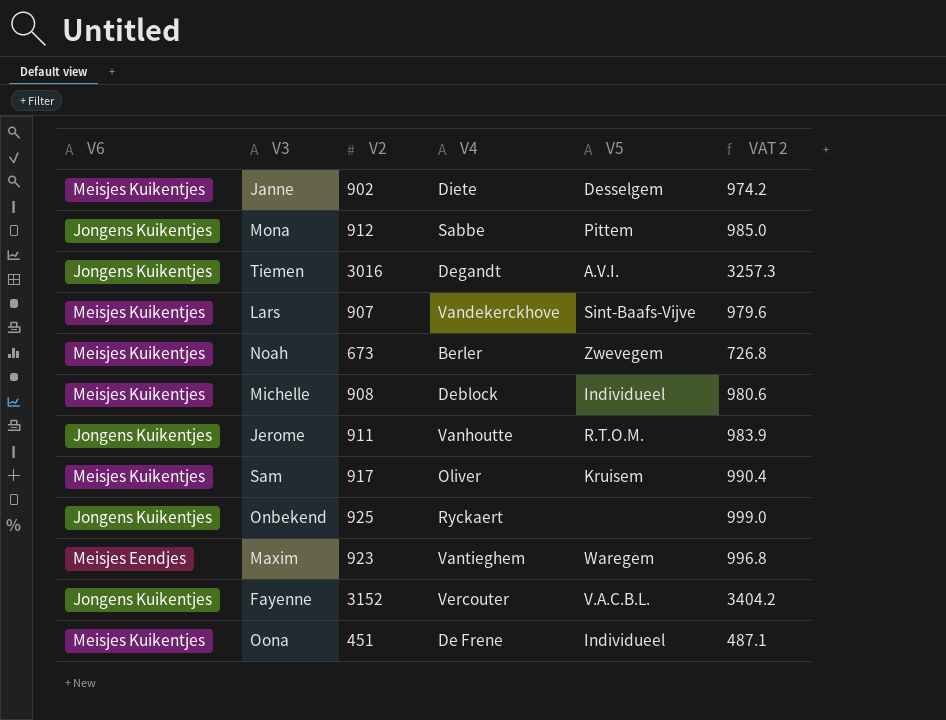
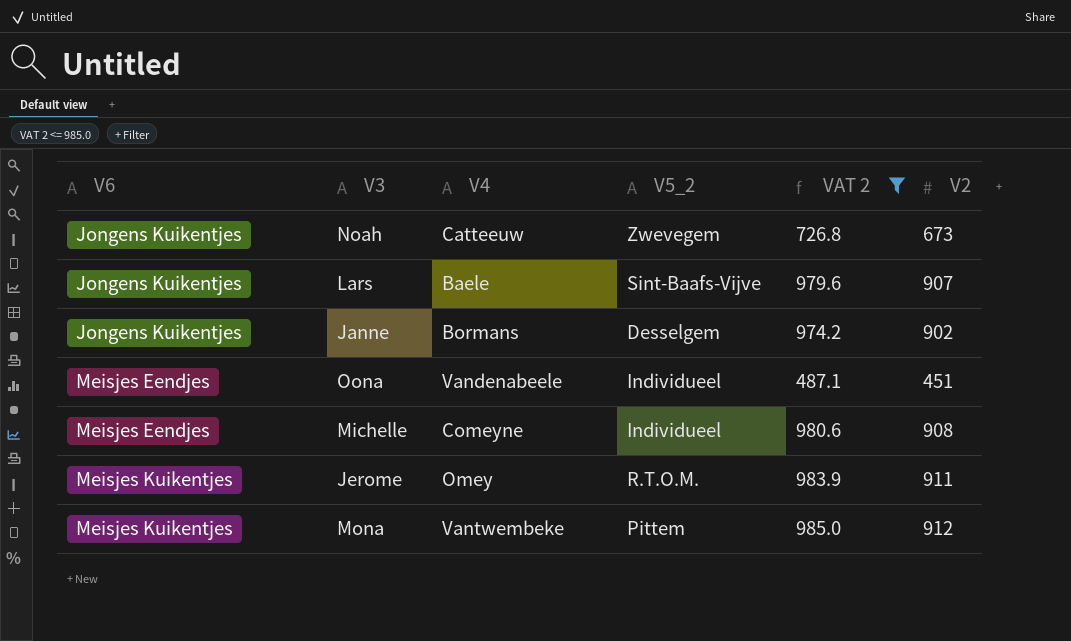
filter: none -> VAT 2 <= 985.0
row order: none -> V6 ascending
column name: V5 -> V5_2
column V2 | position: 3 -> 6
Noah | V6: Meisjes Kuikentjes -> Jongens Kuikentjes
Noah | V4: Berler -> Catteeuw
Lars | V6: Meisjes Kuikentjes -> Jongens Kuikentjes
Lars | V4: Vandekerckhove -> Baele
Janne | V6: Meisjes Kuikentjes -> Jongens Kuikentjes
Janne | V4: Diete -> Bormans
Oona | V6: Meisjes Kuikentjes -> Meisjes Eendjes
Oona | V4: De Frene -> Vandenabeele
Michelle | V6: Meisjes Kuikentjes -> Meisjes Eendjes
Michelle | V4: Deblock -> Comeyne
Jerome | V6: Jongens Kuikentjes -> Meisjes Kuikentjes
Jerome | V4: Vanhoutte -> Omey
Mona | V6: Jongens Kuikentjes -> Meisjes Kuikentjes
Mona | V4: Sabbe -> Vantwembeke

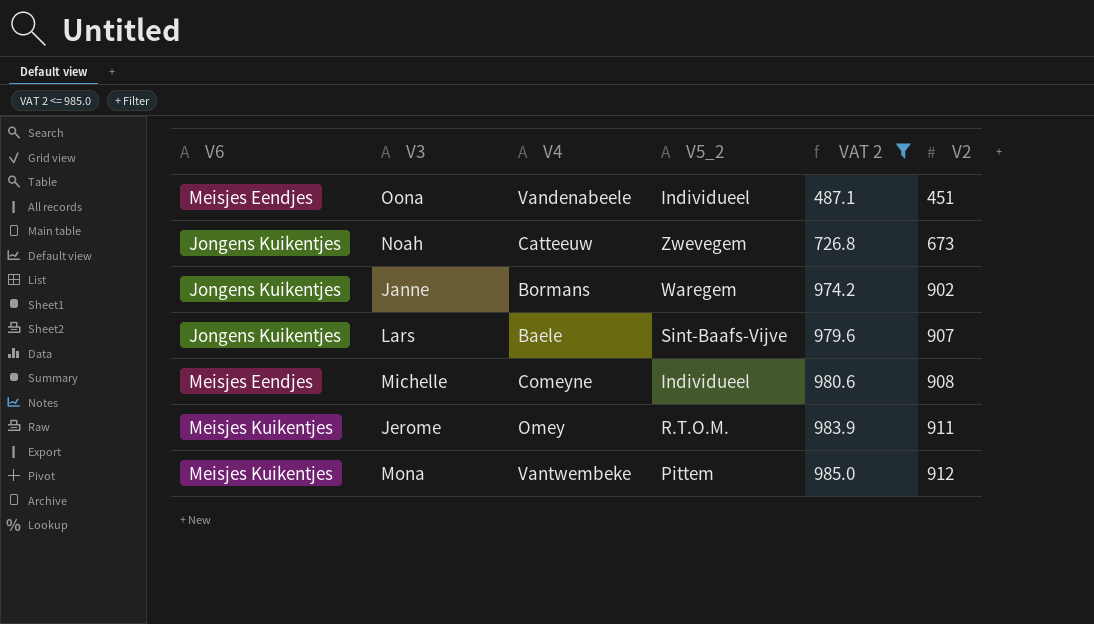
row order: V6 ascending -> VAT 2 ascending
Janne | V5_2: Desselgem -> Waregem

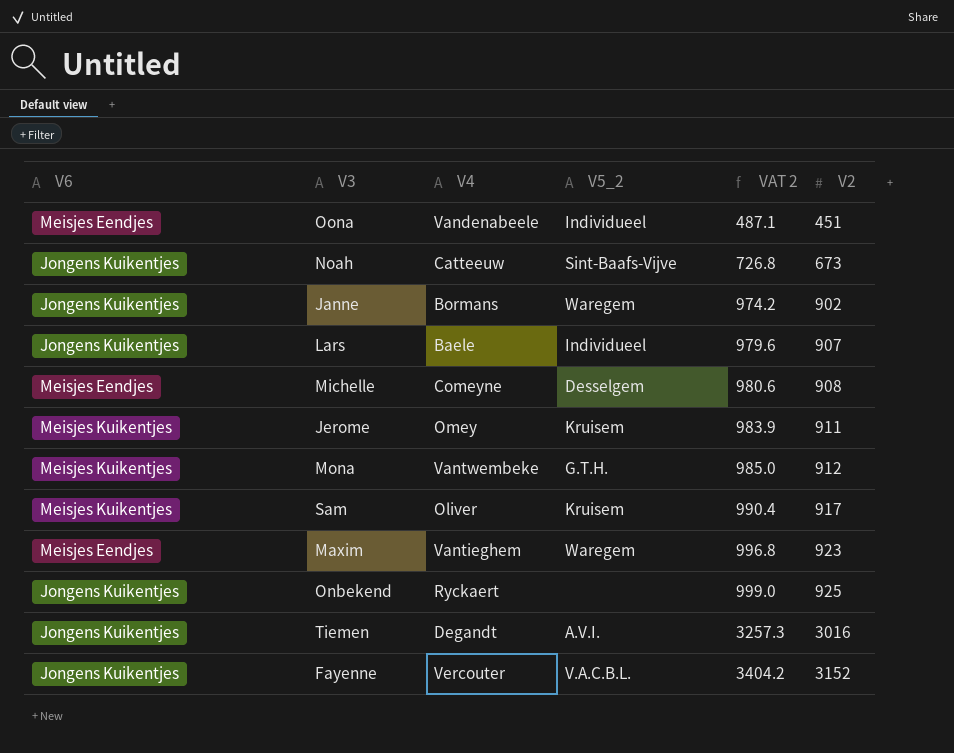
filter: VAT 2 <= 985.0 -> none
Noah | V5_2: Zwevegem -> Sint-Baafs-Vijve
Lars | V5_2: Sint-Baafs-Vijve -> Individueel
Michelle | V5_2: Individueel -> Desselgem
Jerome | V5_2: R.T.O.M. -> Kruisem
Mona | V5_2: Pittem -> G.T.H.

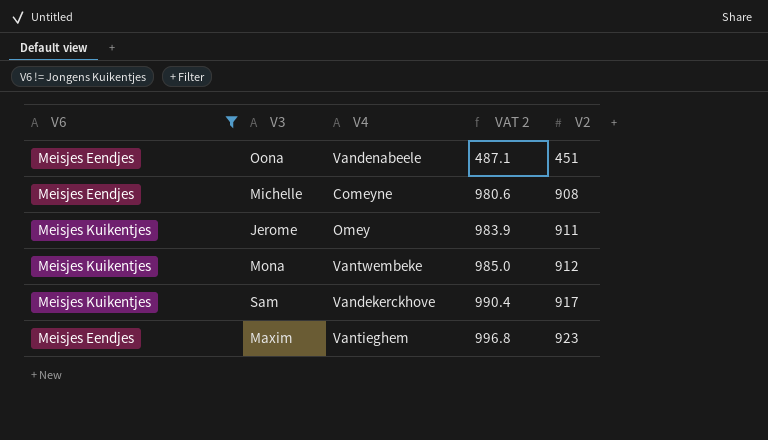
filter: none -> V6 != Jongens Kuikentjes
column V5_2 | position: 4 -> none
Sam | V4: Oliver -> Vandekerckhove

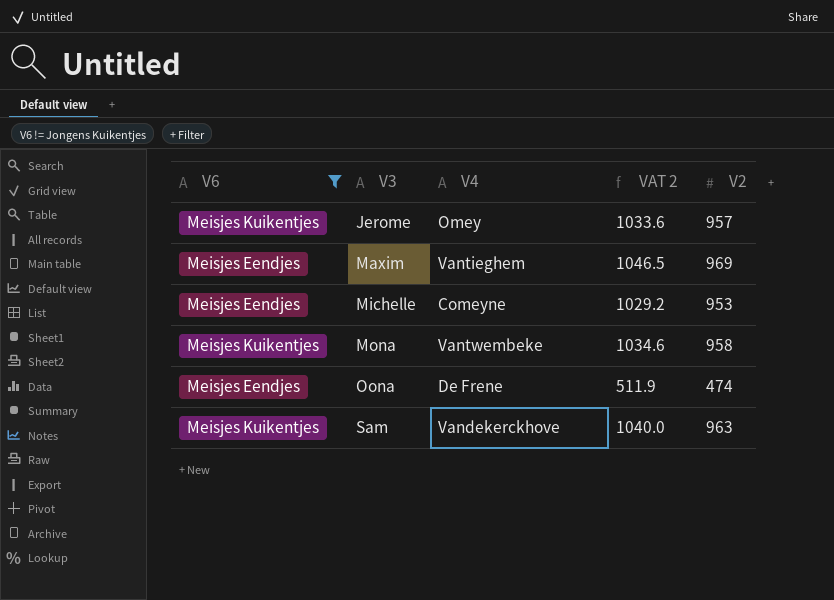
row order: VAT 2 ascending -> V3 ascending
Jerome | VAT 2: 983.9 -> 1033.6
Jerome | V2: 911 -> 957
Maxim | VAT 2: 996.8 -> 1046.5
Maxim | V2: 923 -> 969
Michelle | VAT 2: 980.6 -> 1029.2
Michelle | V2: 908 -> 953
Mona | VAT 2: 985.0 -> 1034.6
Mona | V2: 912 -> 958
Oona | V4: Vandenabeele -> De Frene
Oona | VAT 2: 487.1 -> 511.9
Oona | V2: 451 -> 474
Sam | VAT 2: 990.4 -> 1040.0
Sam | V2: 917 -> 963

